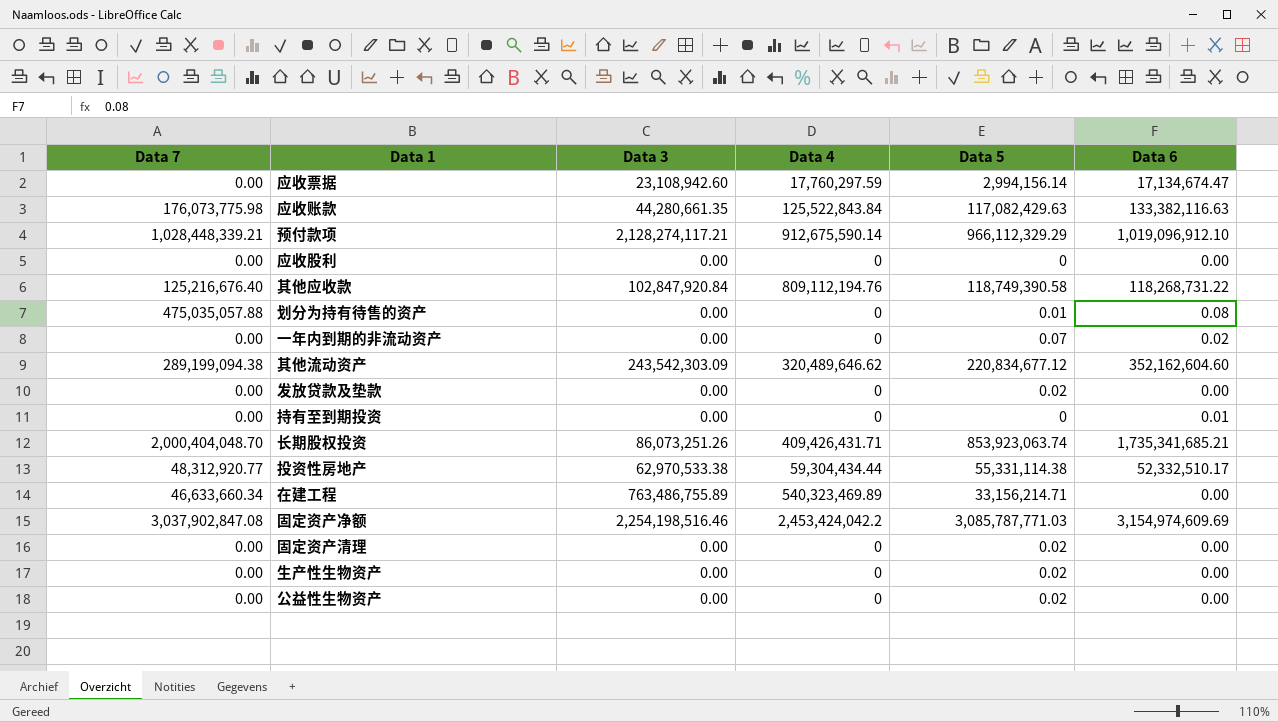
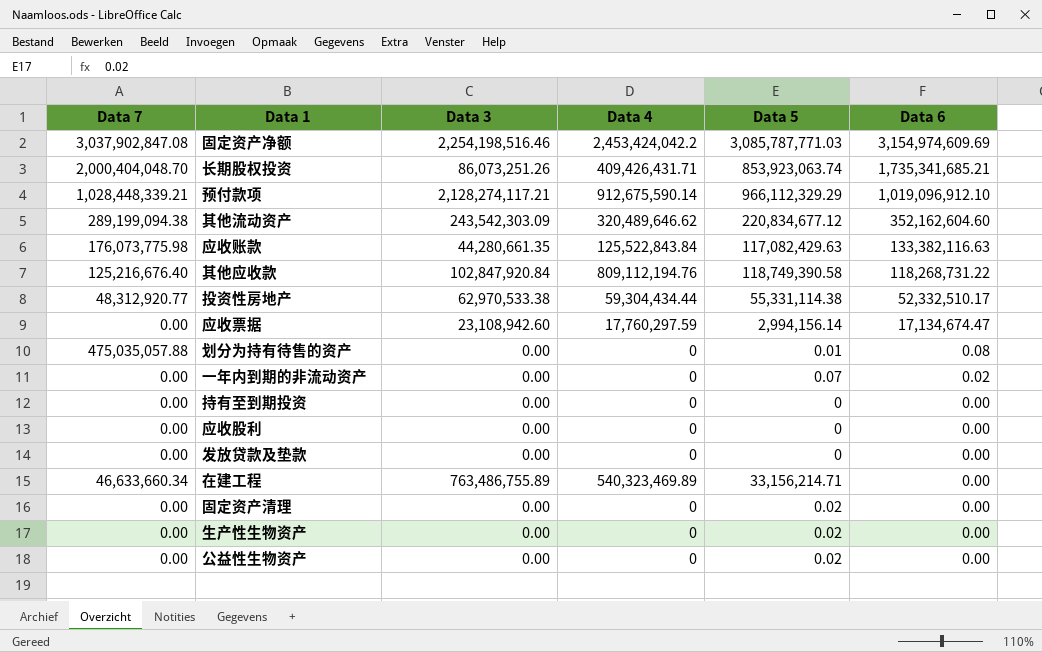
row order: none -> Data 6 descending
持有至到期投资 | Data 6: 0.01 -> 0.00
发放贷款及垫款 | Data 5: 0.02 -> 0

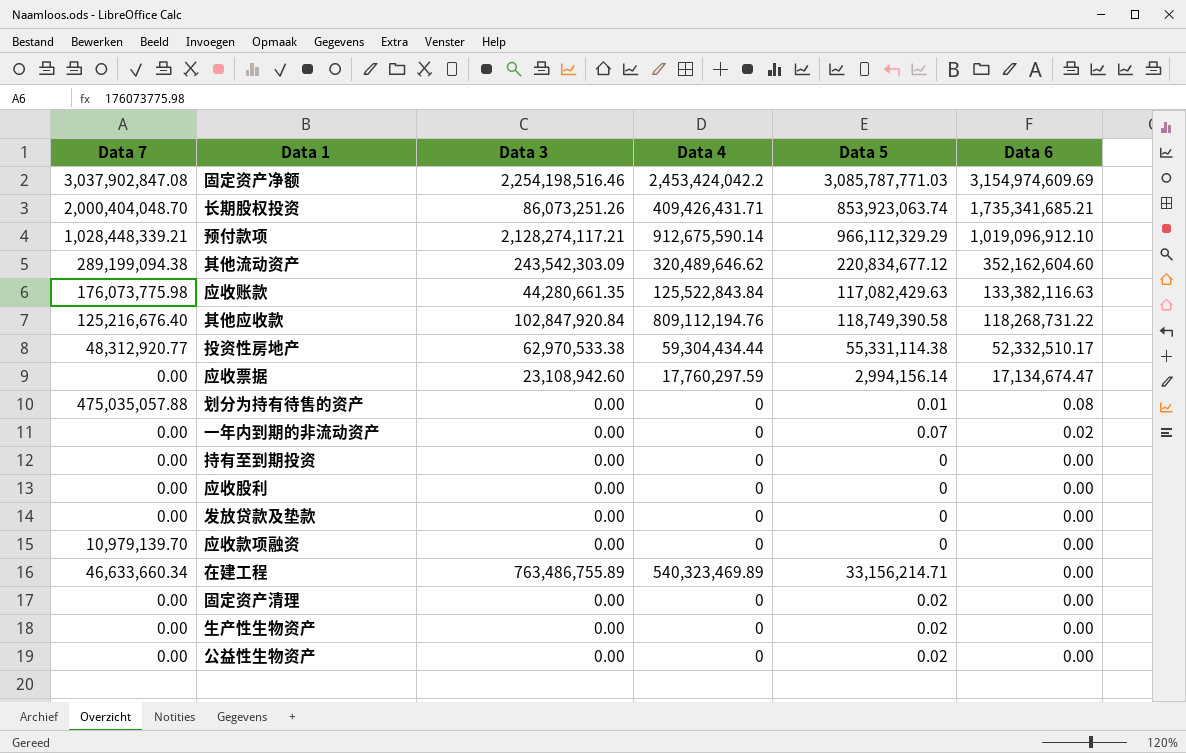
row 应收款项融资: none -> 10,979,139.70 | 0.00 | 0 | 0 | 0.00

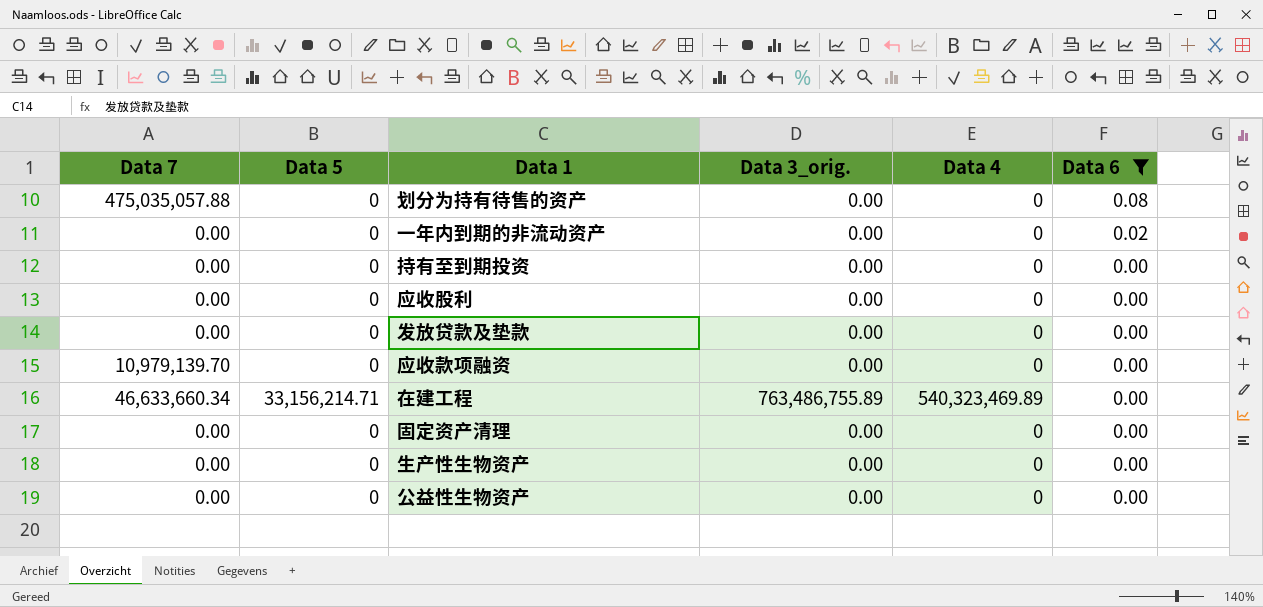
filter: none -> Data 6 <= 0.08
column Data 5 | position: 5 -> 2
column name: Data 3 -> Data 3_orig.
划分为持有待售的资产 | Data 5: 0.01 -> 0
一年内到期的非流动资产 | Data 5: 0.07 -> 0
固定资产清理 | Data 5: 0.02 -> 0
生产性生物资产 | Data 5: 0.02 -> 0
公益性生物资产 | Data 5: 0.02 -> 0

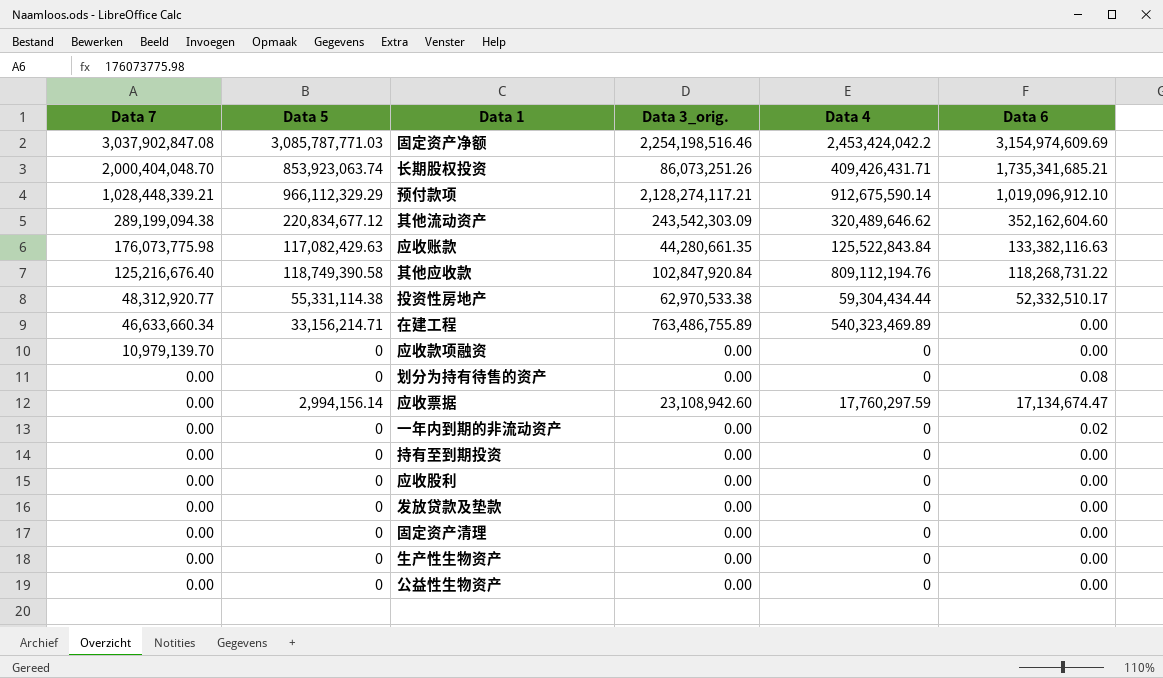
filter: Data 6 <= 0.08 -> none
row order: Data 6 descending -> Data 7 descending
划分为持有待售的资产 | Data 7: 475,035,057.88 -> 0.00

